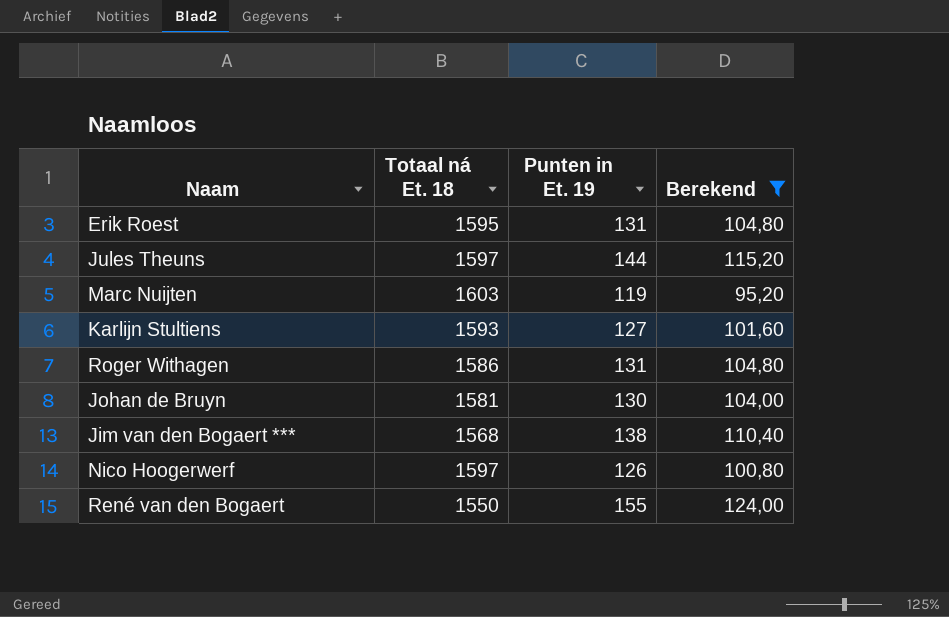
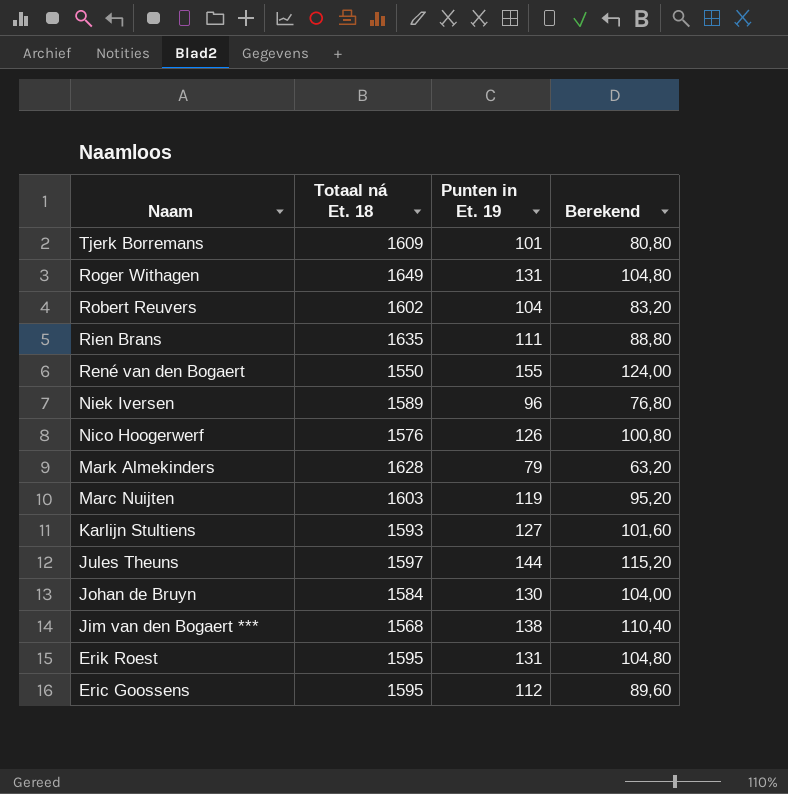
filter: Berekend >= 95,20 -> none
row order: none -> Naam descending
Roger Withagen | Totaal ná Et. 18: 1586 -> 1649
Nico Hoogerwerf | Totaal ná Et. 18: 1597 -> 1576
Johan de Bruyn | Totaal ná Et. 18: 1581 -> 1584

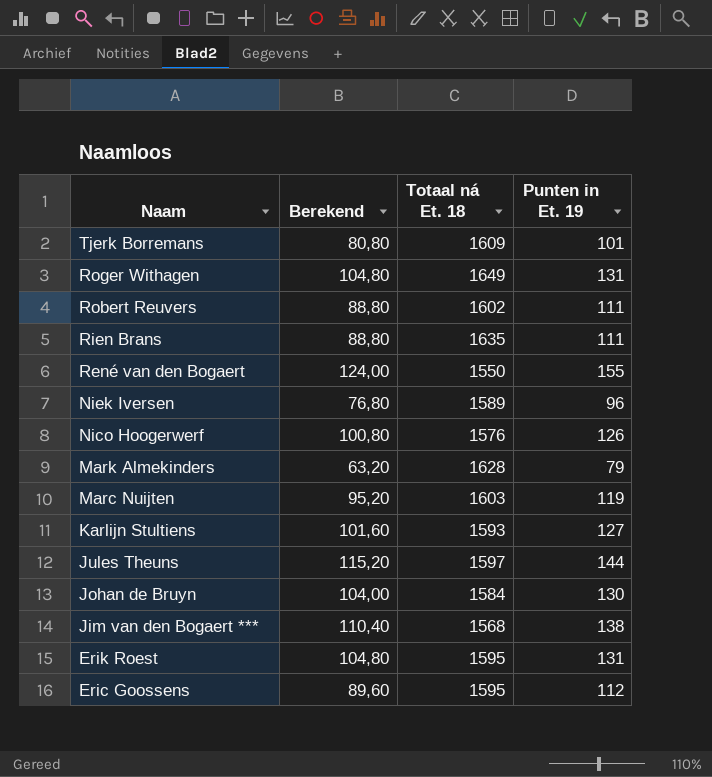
column Berekend | position: 4 -> 2
Robert Reuvers | Berekend: 83,20 -> 88,80
Robert Reuvers | Punten in Et. 19: 104 -> 111

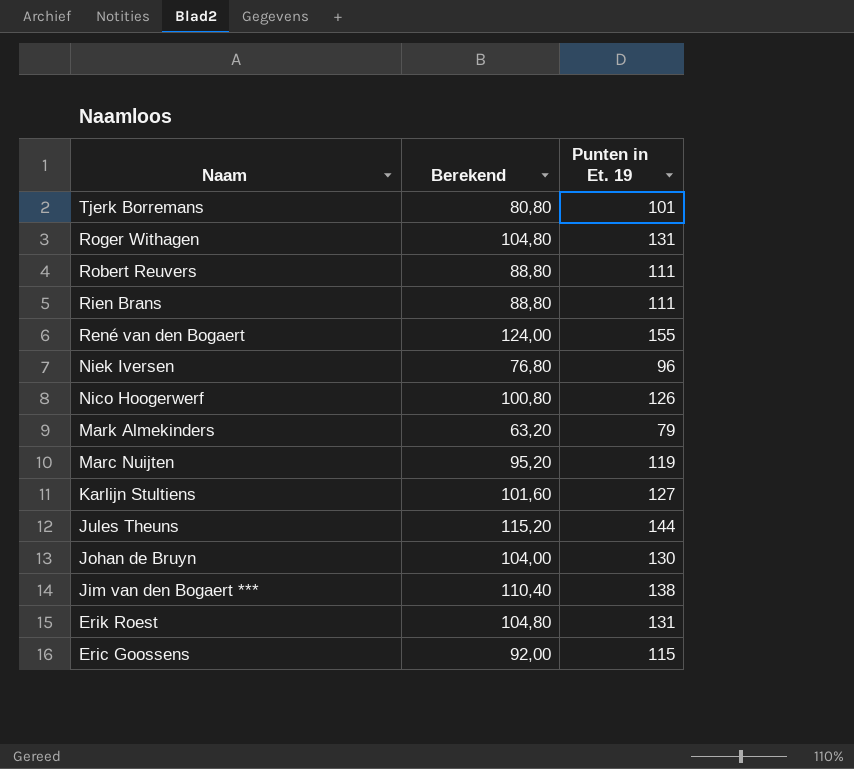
column Totaal ná Et. 18 | position: 3 -> none
Eric Goossens | Berekend: 89,60 -> 92,00
Eric Goossens | Punten in Et. 19: 112 -> 115

